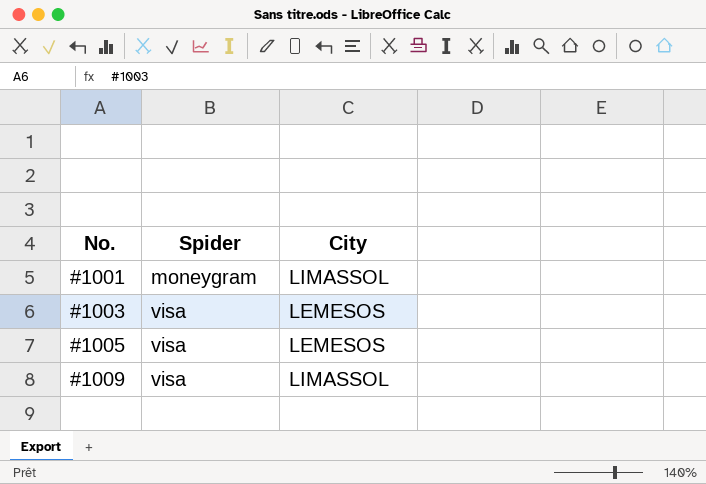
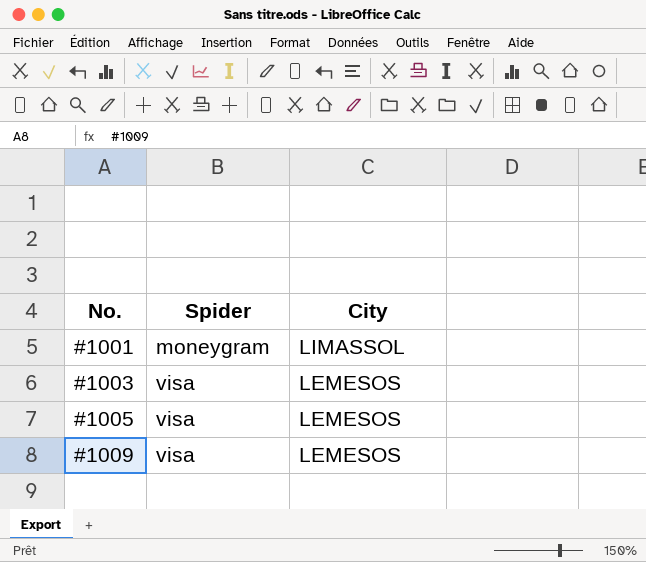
#1009 | City: LIMASSOL -> LEMESOS

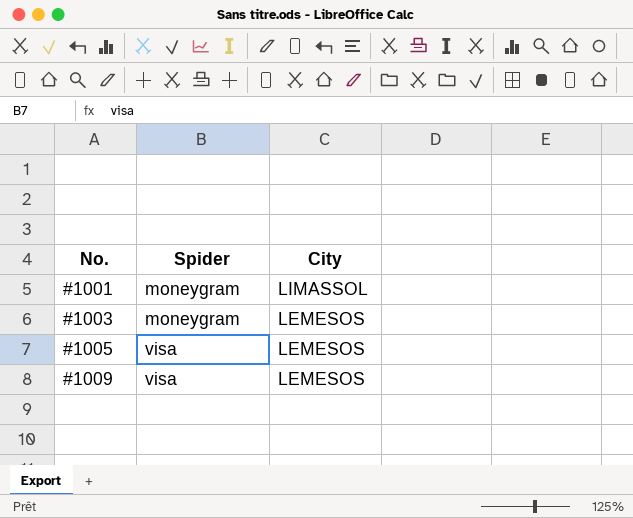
#1003 | Spider: visa -> moneygram

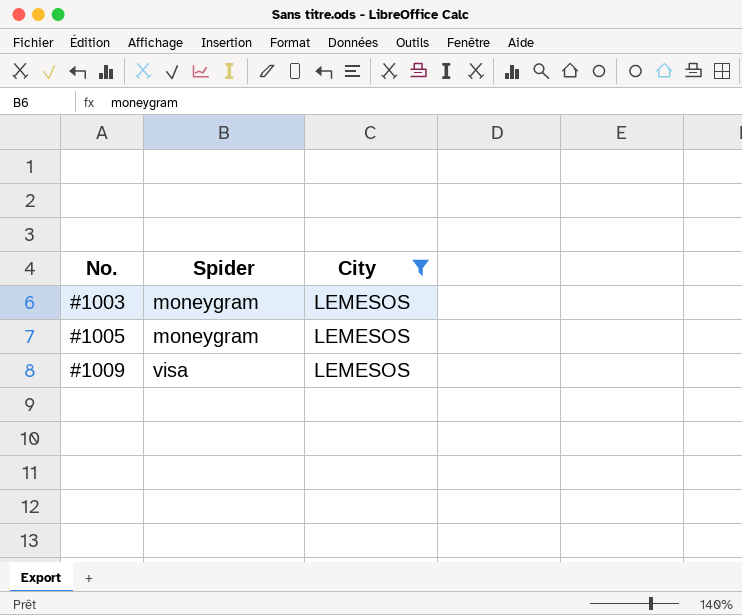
filter: none -> City = LEMESOS
#1005 | Spider: visa -> moneygram

